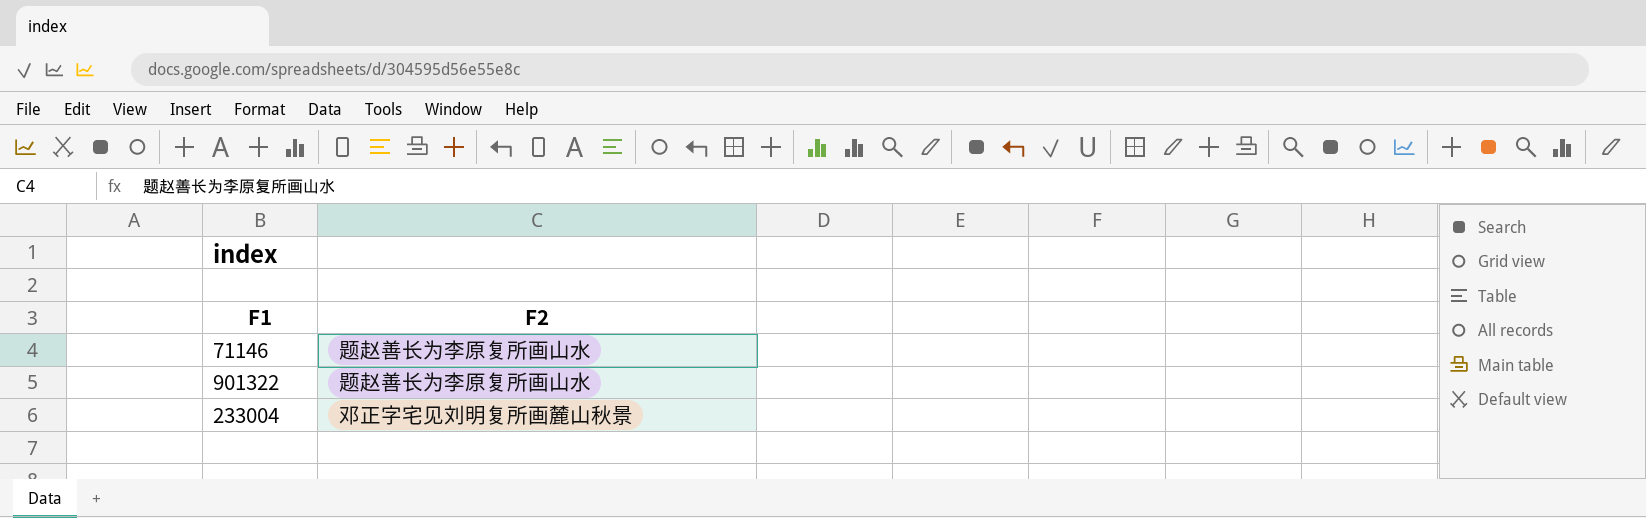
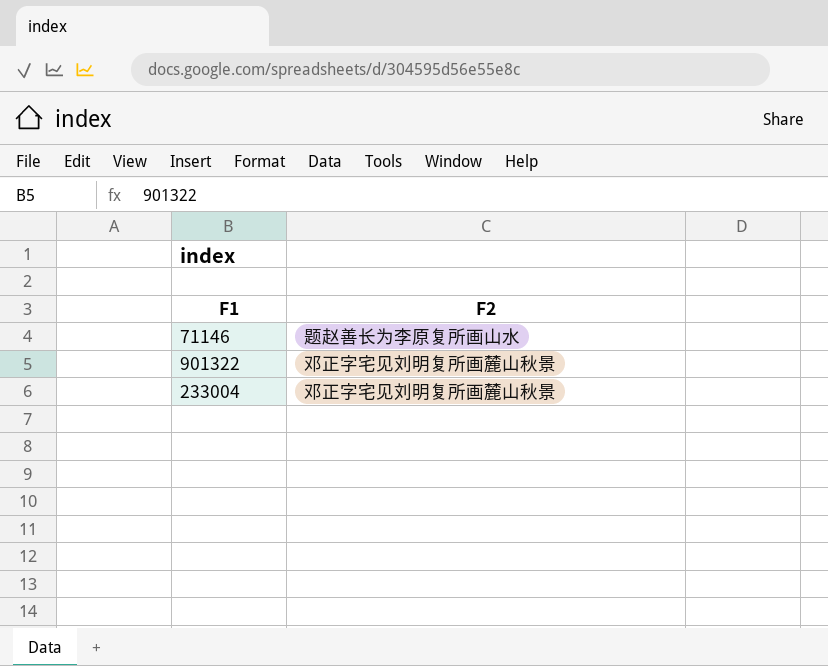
901322 | F2: 题赵善长为李原复所画山水 -> 邓正字宅见刘明复所画麓山秋景

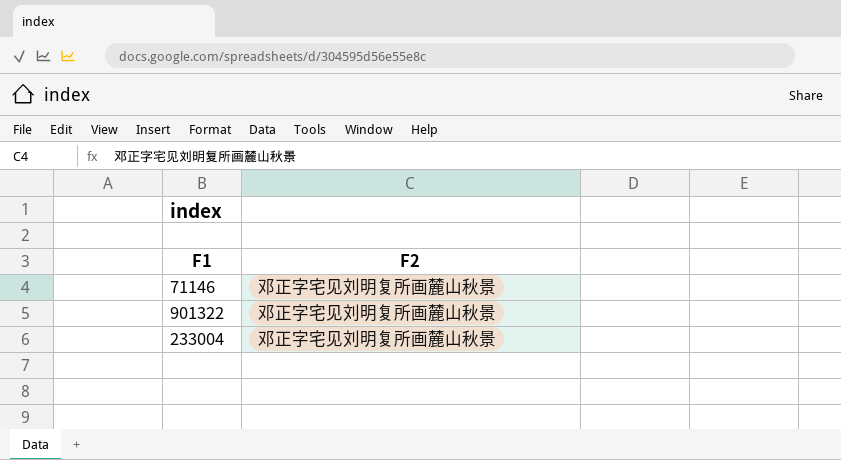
71146 | F2: 题赵善长为李原复所画山水 -> 邓正字宅见刘明复所画麓山秋景

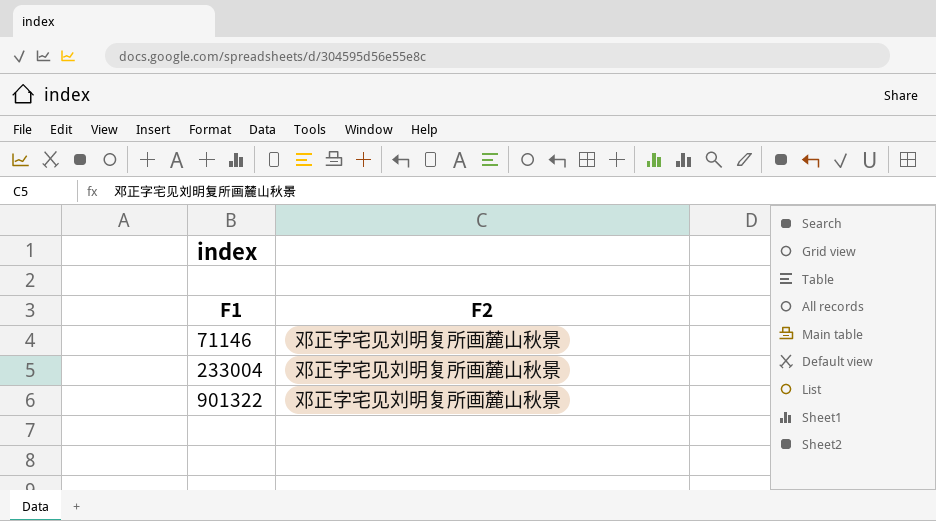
row order: none -> F1 ascending

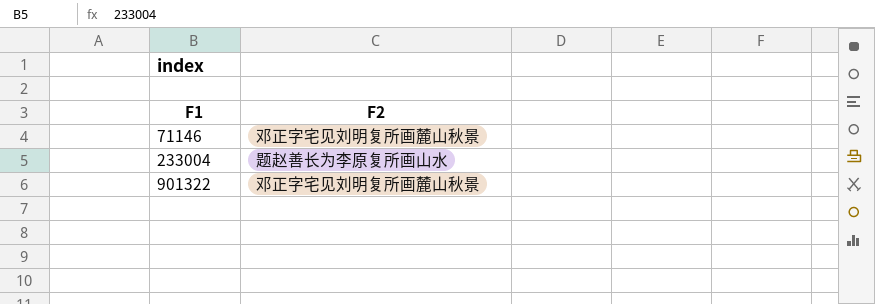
233004 | F2: 邓正字宅见刘明复所画麓山秋景 -> 题赵善长为李原复所画山水

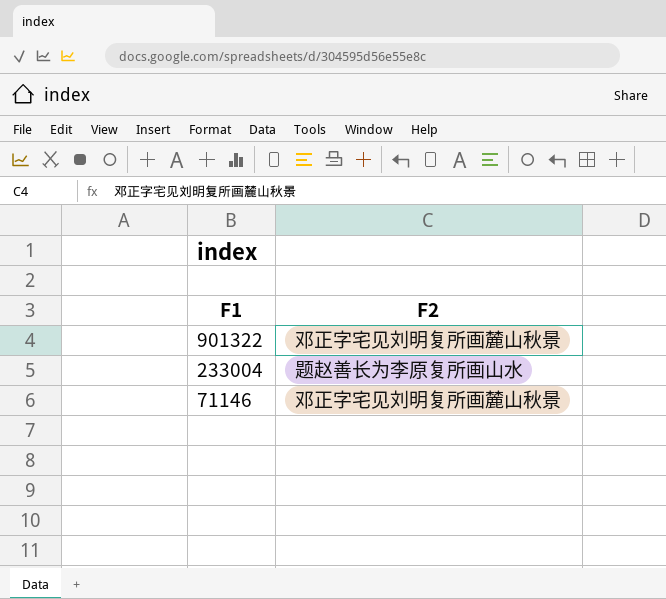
row order: F1 ascending -> F1 descending

